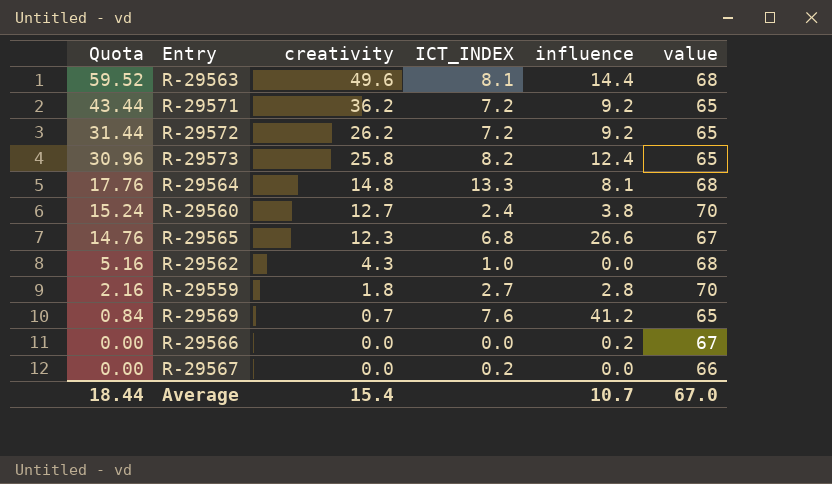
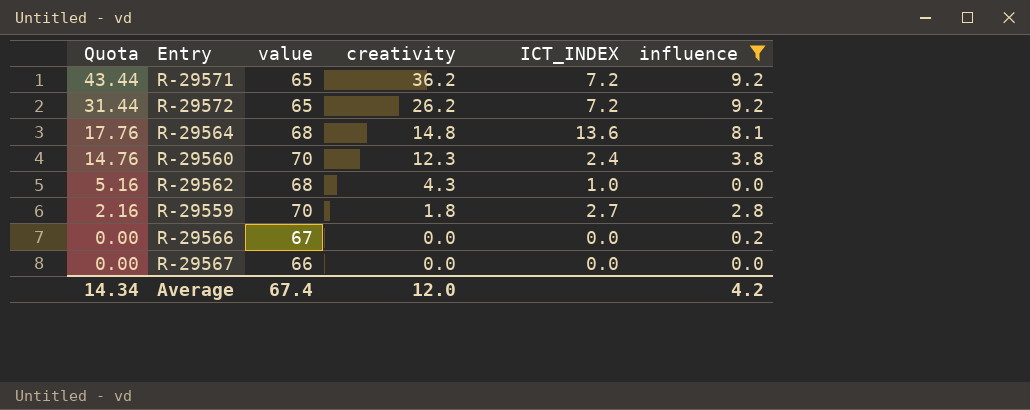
filter: none -> influence <= 9.2
column value | position: 6 -> 3
R-29564 | ICT_INDEX: 13.3 -> 13.6
R-29560 | Quota: 15.24 -> 14.76
R-29560 | creativity: 12.7 -> 12.3
R-29567 | ICT_INDEX: 0.2 -> 0.0
Average | Quota: 18.44 -> 14.34
Average | value: 67.0 -> 67.4
Average | creativity: 15.4 -> 12.0
Average | influence: 10.7 -> 4.2

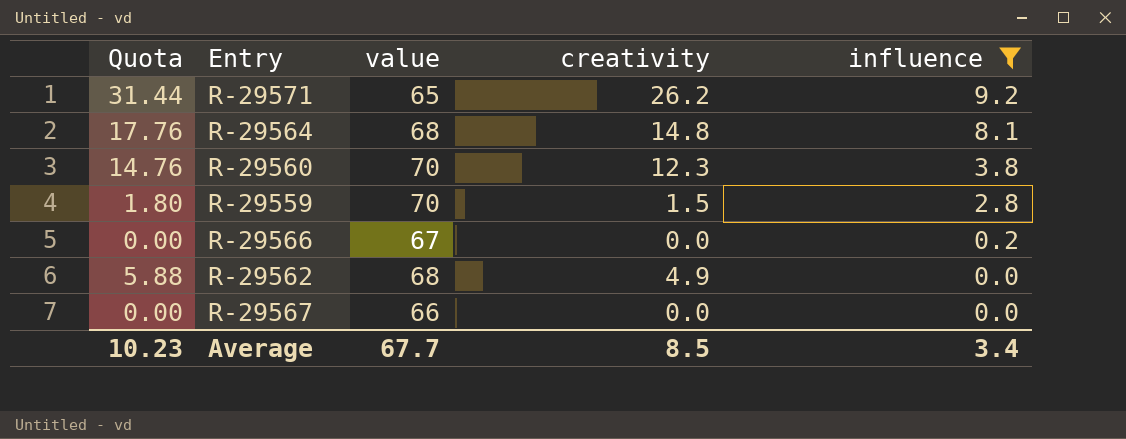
row order: Quota descending -> influence descending
column ICT_INDEX | position: 5 -> none
row R-29572: 31.44 | 65 | 26.2 | 7.2 | 9.2 -> none
R-29571 | Quota: 43.44 -> 31.44
R-29571 | creativity: 36.2 -> 26.2
R-29559 | Quota: 2.16 -> 1.80
R-29559 | creativity: 1.8 -> 1.5
R-29562 | Quota: 5.16 -> 5.88
R-29562 | creativity: 4.3 -> 4.9
Average | Quota: 14.34 -> 10.23
Average | value: 67.4 -> 67.7
Average | creativity: 12.0 -> 8.5
Average | influence: 4.2 -> 3.4

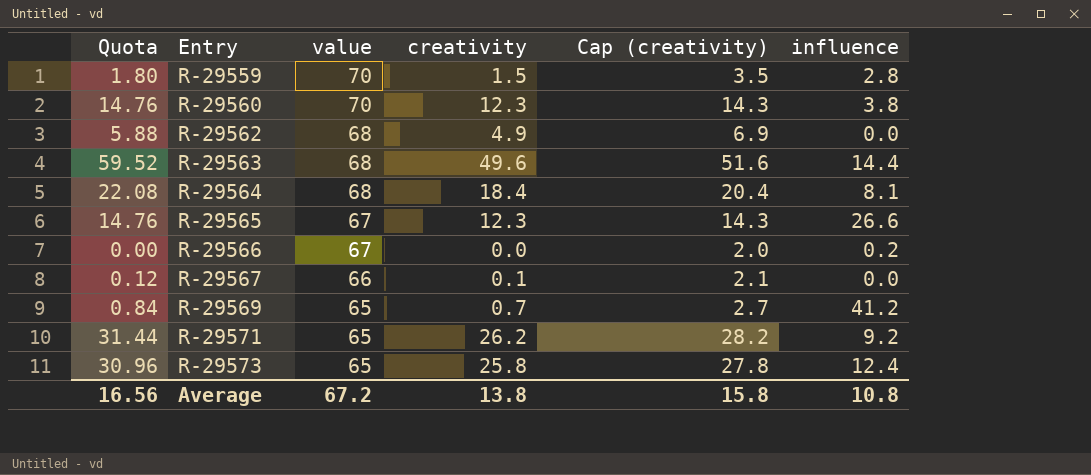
filter: influence <= 9.2 -> none
row order: influence descending -> Entry ascending
column Cap (creativity) | formula: none -> [creativity] + 2
R-29564 | Quota: 17.76 -> 22.08
R-29564 | creativity: 14.8 -> 18.4
R-29567 | Quota: 0.00 -> 0.12
R-29567 | creativity: 0.0 -> 0.1
Average | Quota: 10.23 -> 16.56
Average | value: 67.7 -> 67.2
Average | creativity: 8.5 -> 13.8
Average | influence: 3.4 -> 10.8

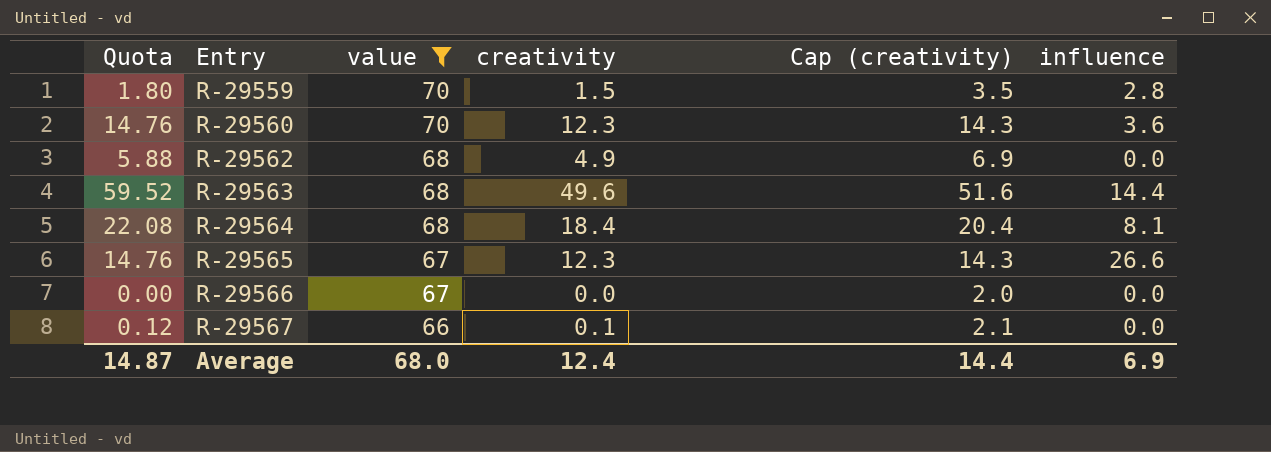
filter: none -> value != 65
R-29560 | influence: 3.8 -> 3.6
R-29566 | influence: 0.2 -> 0.0
Average | Quota: 16.56 -> 14.87
Average | value: 67.2 -> 68.0
Average | creativity: 13.8 -> 12.4
Average | Cap (creativity): 15.8 -> 14.4
Average | influence: 10.8 -> 6.9

